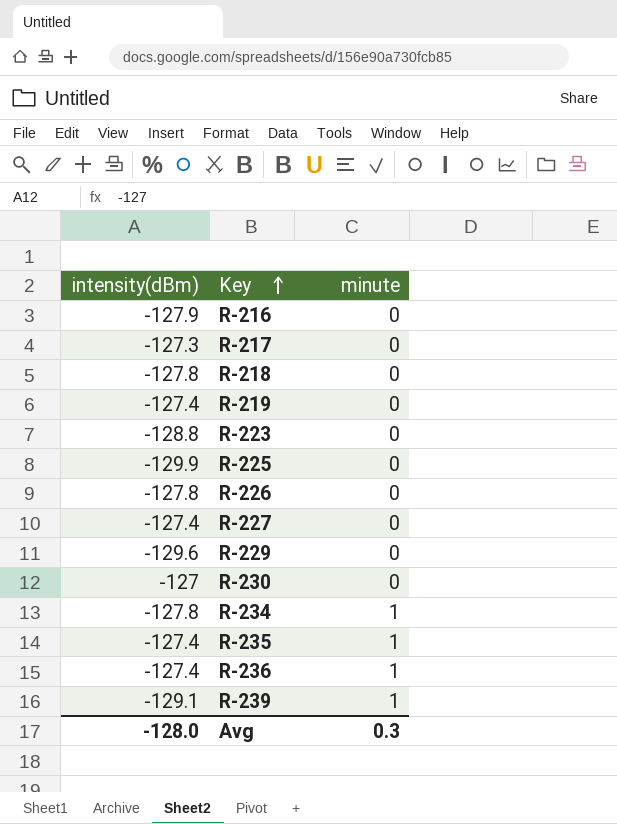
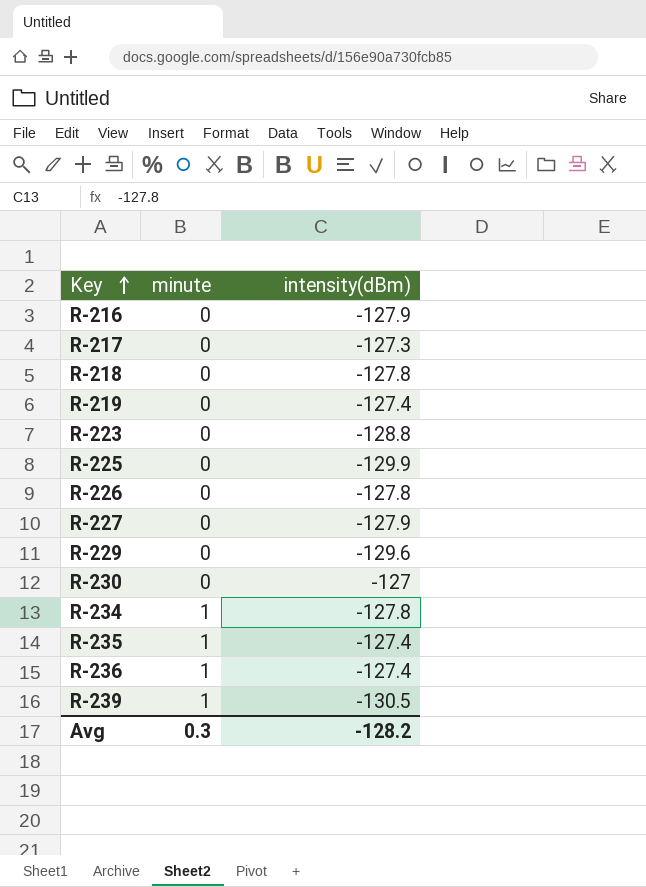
column intensity(dBm) | position: 1 -> 3
R-227 | intensity(dBm): -127.4 -> -127.9
R-239 | intensity(dBm): -129.1 -> -130.5
Avg | intensity(dBm): -128.0 -> -128.2

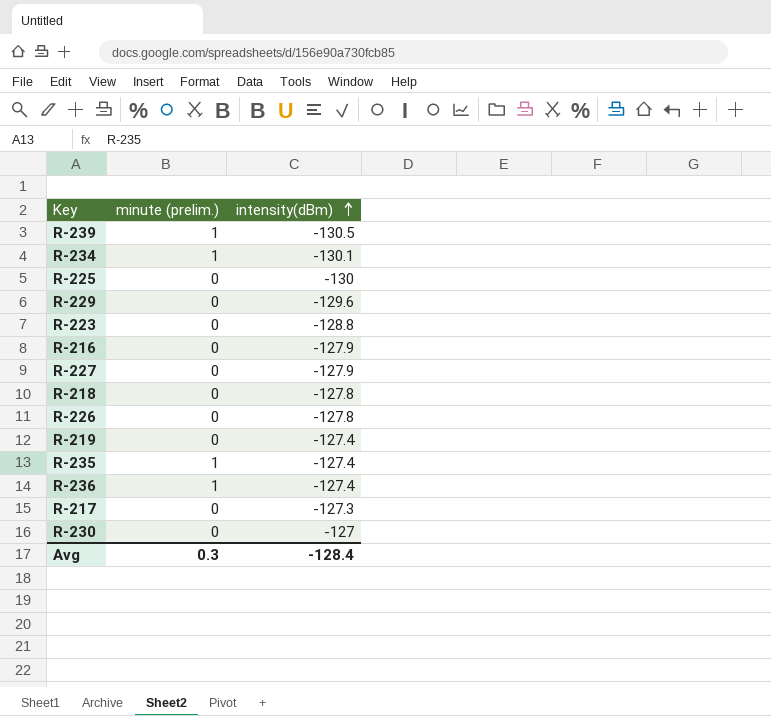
row order: Key ascending -> intensity(dBm) ascending
column name: minute -> minute (prelim.)
R-234 | intensity(dBm): -127.8 -> -130.1
R-225 | intensity(dBm): -129.9 -> -130
Avg | intensity(dBm): -128.2 -> -128.4

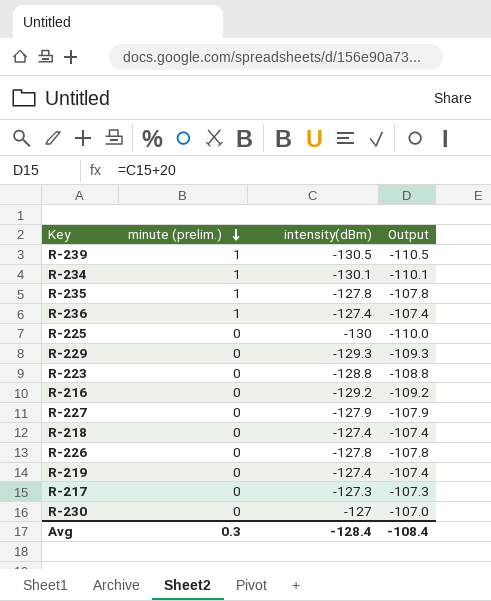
row order: intensity(dBm) ascending -> minute (prelim.) descending
column Output | formula: none -> [intensity(dBm)] + 20
R-235 | intensity(dBm): -127.4 -> -127.8
R-229 | intensity(dBm): -129.6 -> -129.3
R-216 | intensity(dBm): -127.9 -> -129.2
R-218 | intensity(dBm): -127.8 -> -127.4

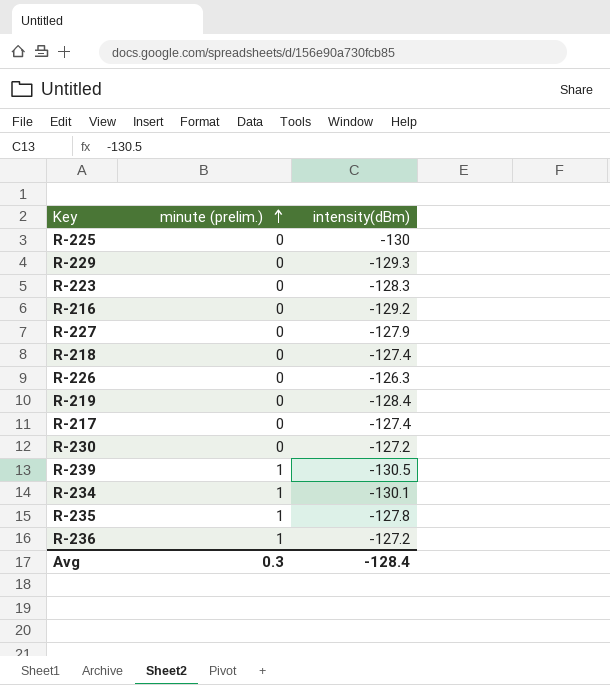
row order: minute (prelim.) descending -> minute (prelim.) ascending
column Output | formula: [intensity(dBm)] + 20 -> none
R-223 | intensity(dBm): -128.8 -> -128.3
R-226 | intensity(dBm): -127.8 -> -126.3
R-219 | intensity(dBm): -127.4 -> -128.4
R-217 | intensity(dBm): -127.3 -> -127.4
R-230 | intensity(dBm): -127 -> -127.2
R-236 | intensity(dBm): -127.4 -> -127.2

